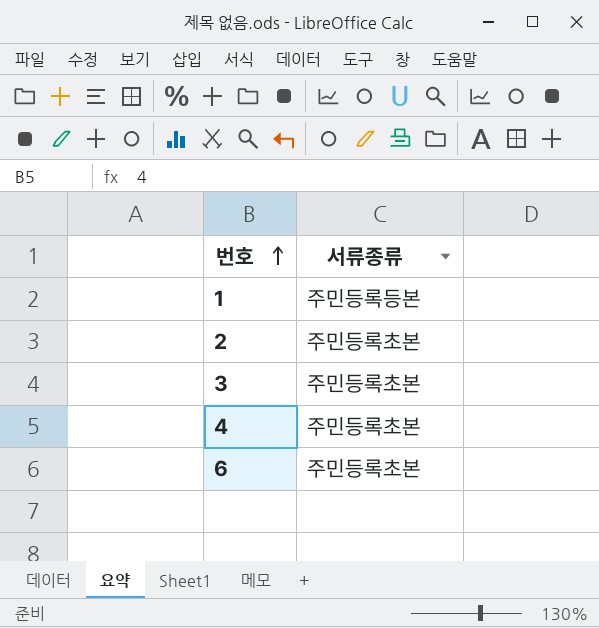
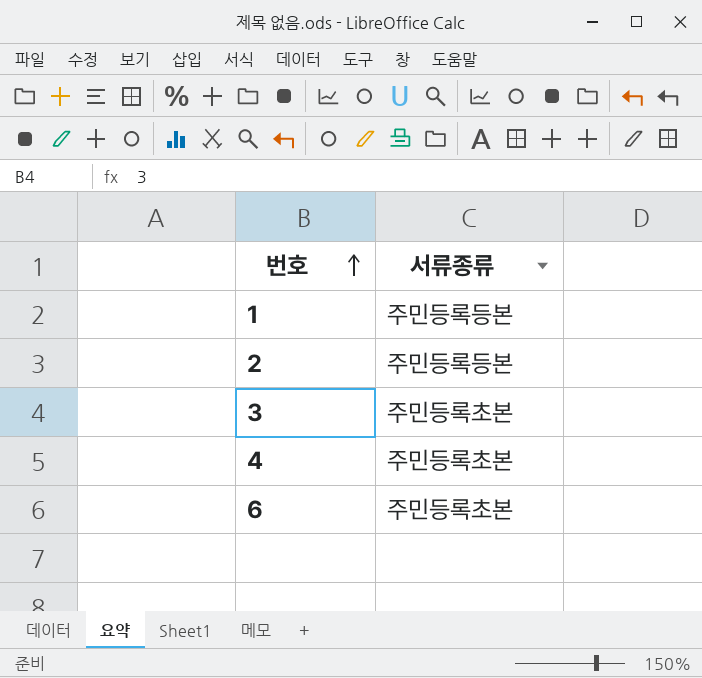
2 | 서류종류: 주민등록초본 -> 주민등록등본

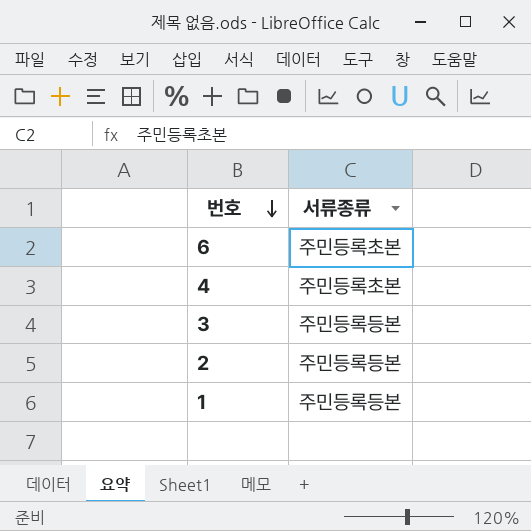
row order: 번호 ascending -> 번호 descending
3 | 서류종류: 주민등록초본 -> 주민등록등본

